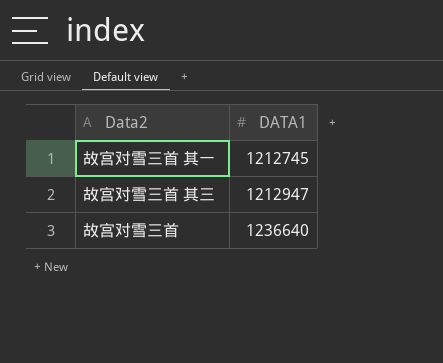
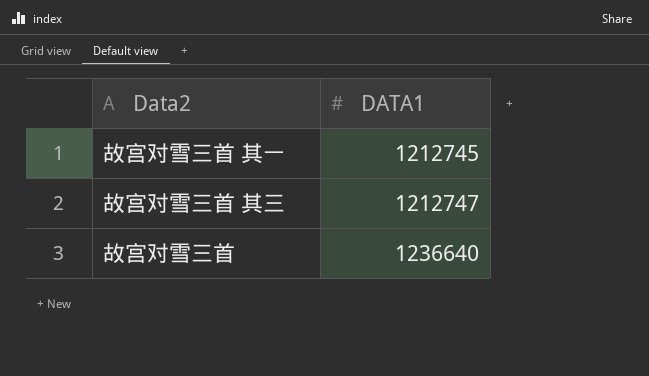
故宫对雪三首 其三 | DATA1: 1212947 -> 1212747

